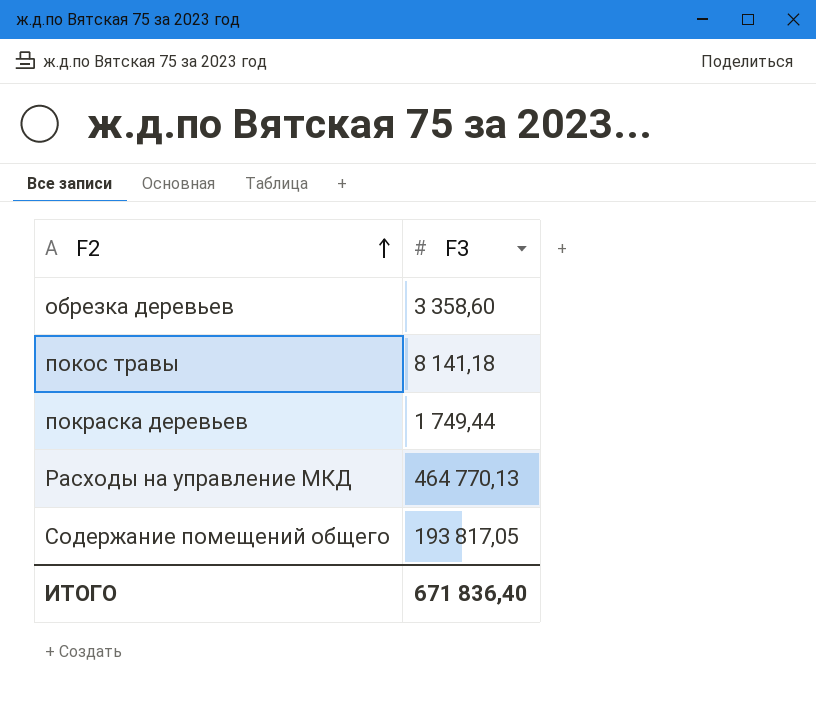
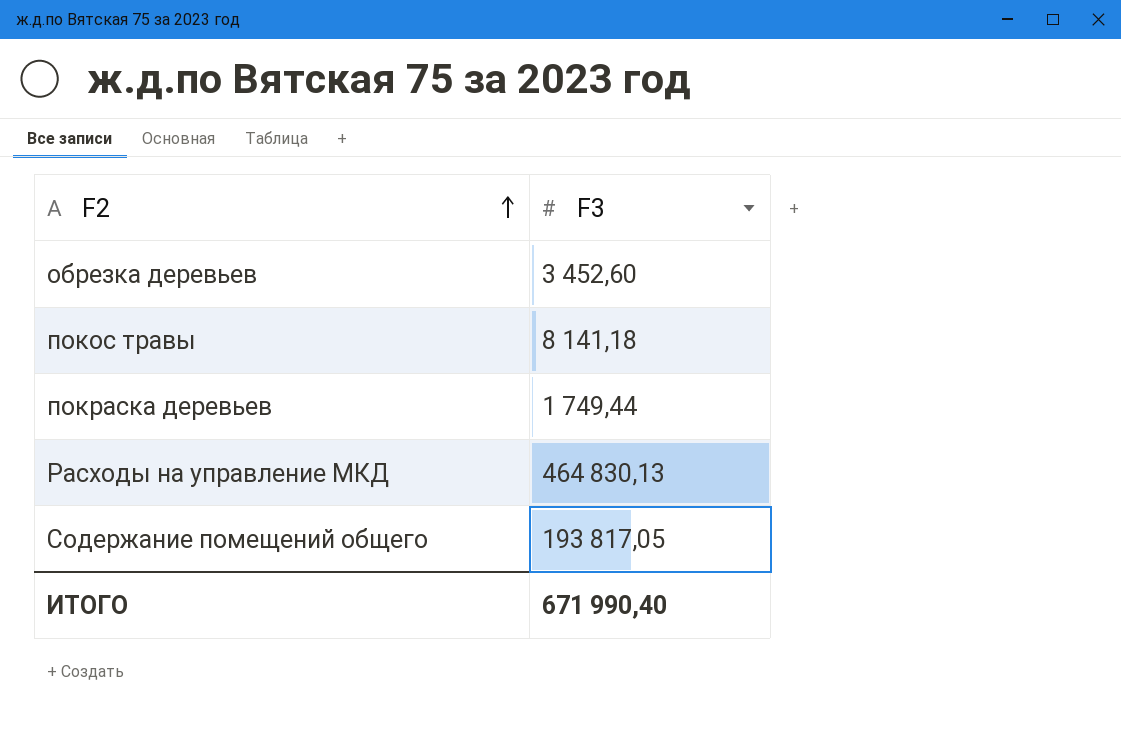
обрезка деревьев | F3: 3 358,60 -> 3 452,60
Расходы на управление МКД | F3: 464 770,13 -> 464 830,13
ИТОГО | F3: 671 836,40 -> 671 990,40

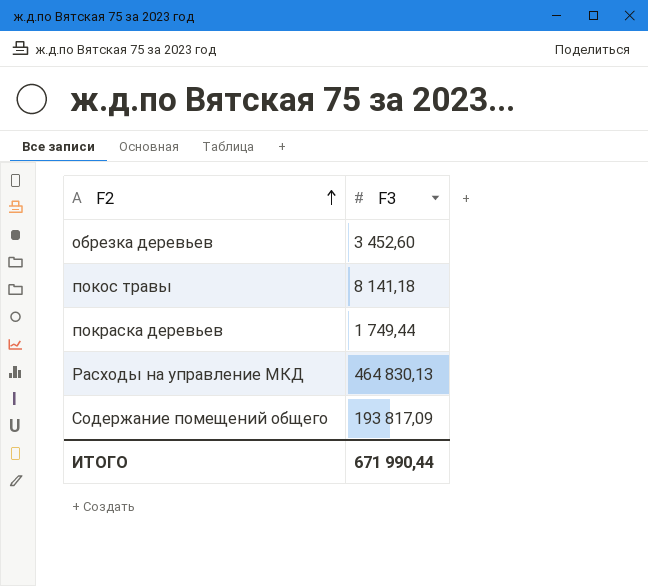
Содержание помещений общего | F3: 193 817,05 -> 193 817,09
ИТОГО | F3: 671 990,40 -> 671 990,44

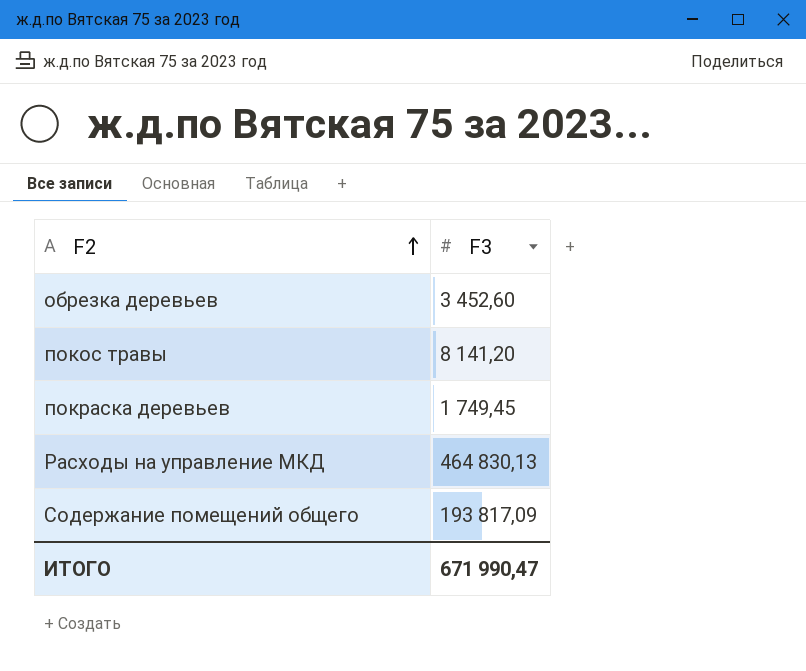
покос травы | F3: 8 141,18 -> 8 141,20
покраска деревьев | F3: 1 749,44 -> 1 749,45
ИТОГО | F3: 671 990,44 -> 671 990,47

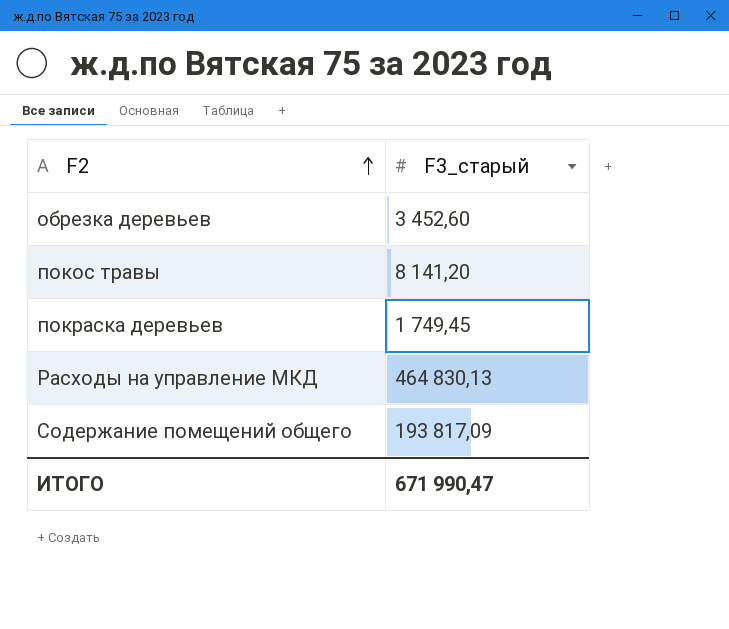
column name: F3 -> F3_старый

